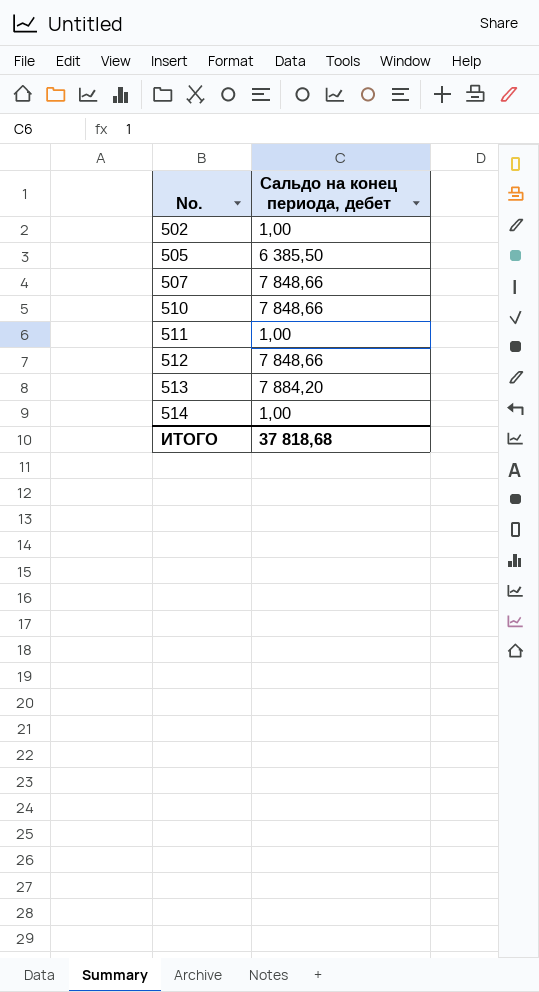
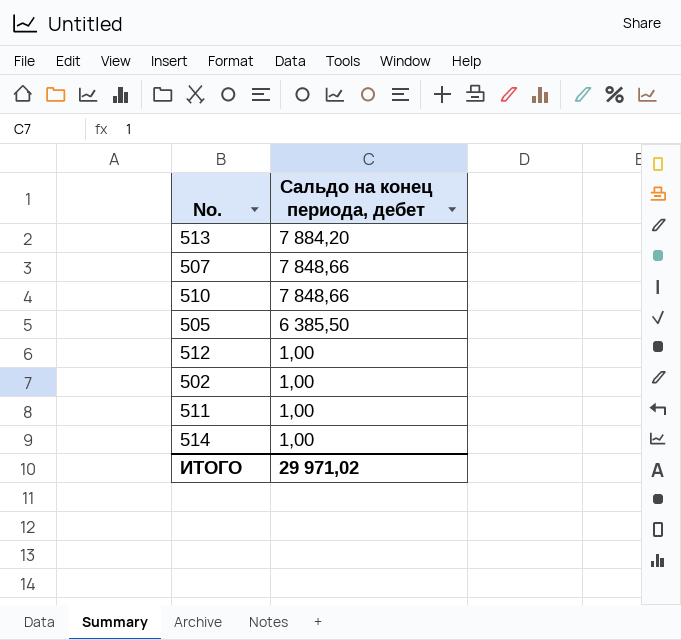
row order: No. ascending -> Сальдо на конец периода, дебет descending
512 | Сальдо на конец периода, дебет: 7 848,66 -> 1,00
ИТОГО | Сальдо на конец периода, дебет: 37 818,68 -> 29 971,02

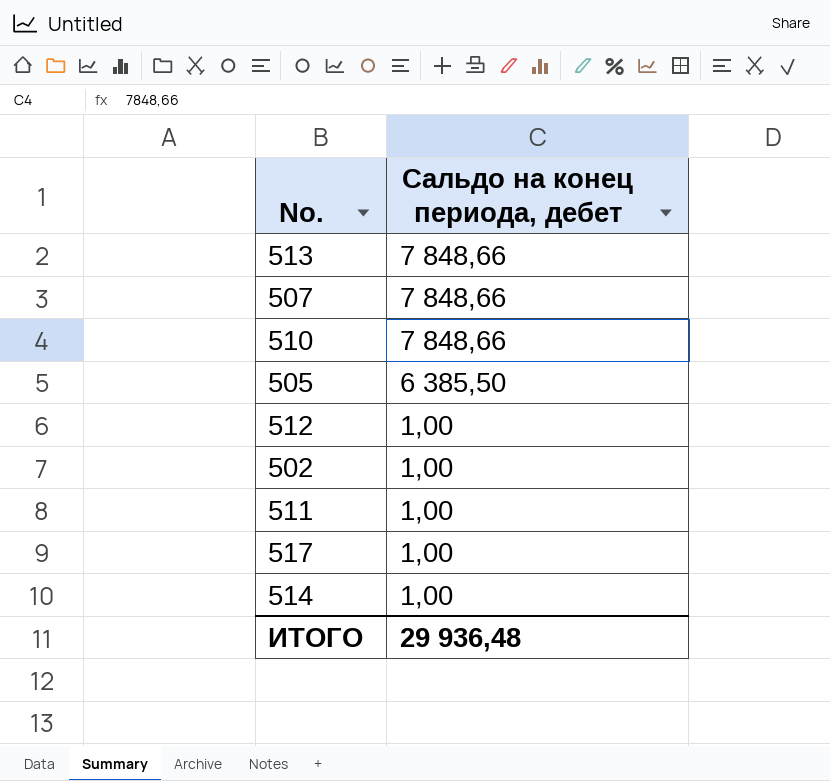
513 | Сальдо на конец периода, дебет: 7 884,20 -> 7 848,66
row 517: none -> 1,00
ИТОГО | Сальдо на конец периода, дебет: 29 971,02 -> 29 936,48

